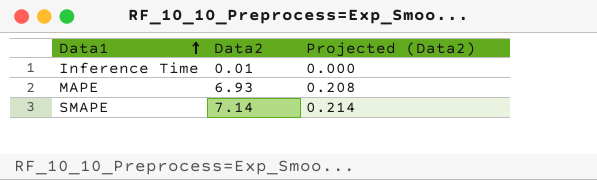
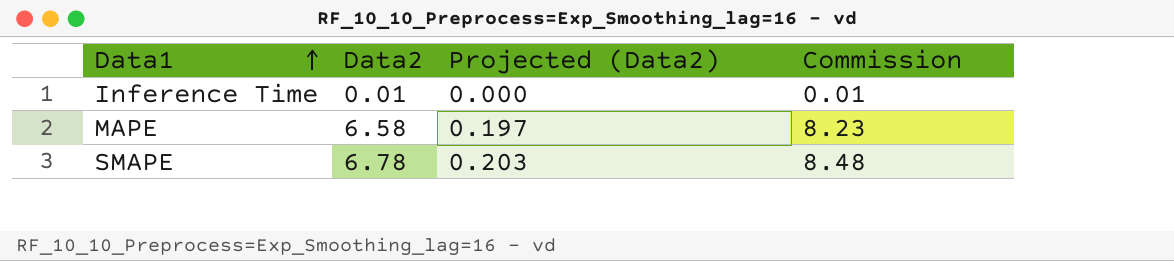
column Commission | formula: none -> [Data2] * 1.25
MAPE | Data2: 6.93 -> 6.58
MAPE | Projected (Data2): 0.208 -> 0.197
SMAPE | Data2: 7.14 -> 6.78
SMAPE | Projected (Data2): 0.214 -> 0.203

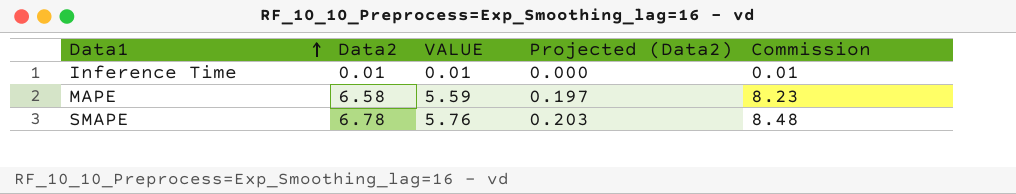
column VALUE | formula: none -> [Data2] * 0.85

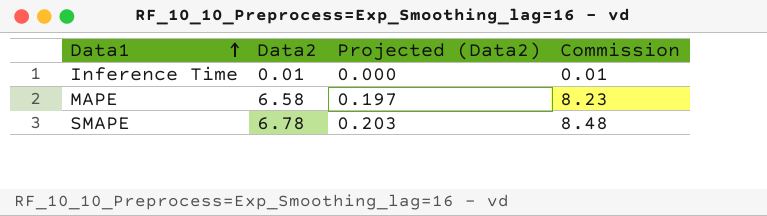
column VALUE | formula: [Data2] * 0.85 -> none

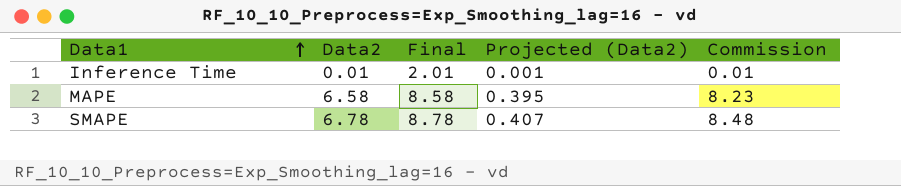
column Final | formula: none -> [Data2] + 2
column Projected (Data2) | formula: [Data2] * 0.03 -> [Data2] * 0.06

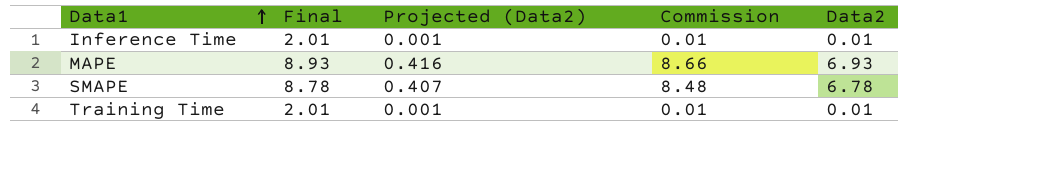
column Data2 | position: 2 -> 5
MAPE | Final: 8.58 -> 8.93
MAPE | Projected (Data2): 0.395 -> 0.416
MAPE | Commission: 8.23 -> 8.66
MAPE | Data2: 6.58 -> 6.93
row Training Time: none -> 2.01 | 0.001 | 0.01 | 0.01

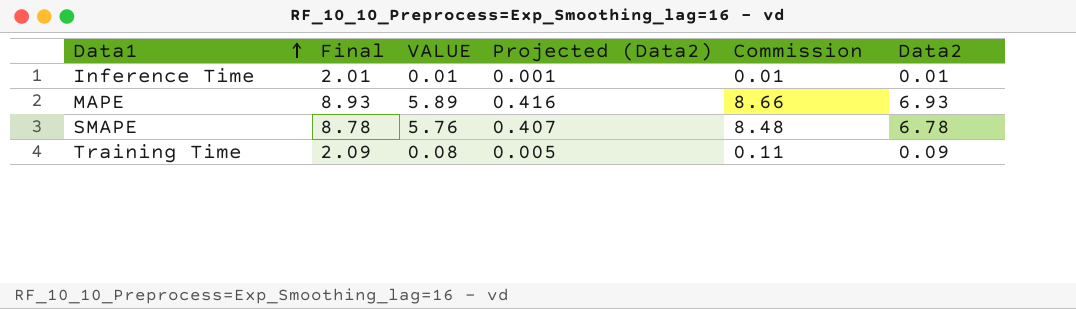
column VALUE | formula: none -> [Data2] * 0.85
Training Time | Final: 2.01 -> 2.09
Training Time | Projected (Data2): 0.001 -> 0.005
Training Time | Commission: 0.01 -> 0.11
Training Time | Data2: 0.01 -> 0.09

